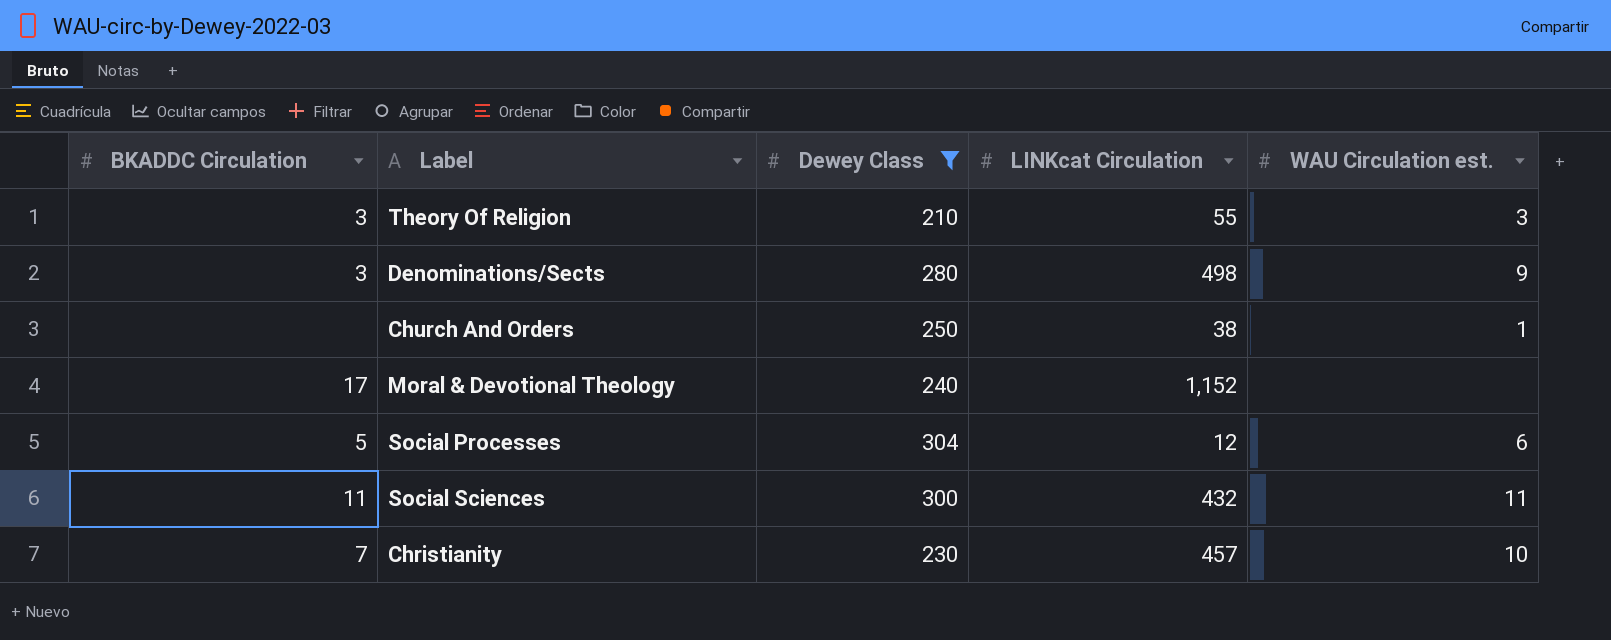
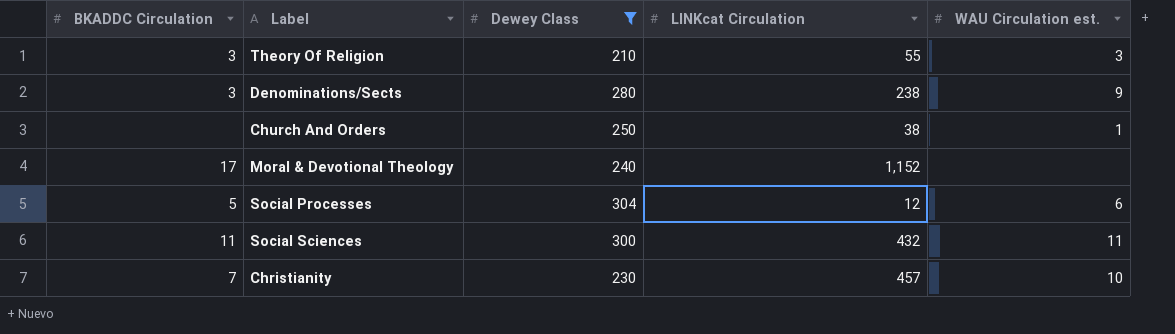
Denominations/Sects | LINKcat Circulation: 498 -> 238

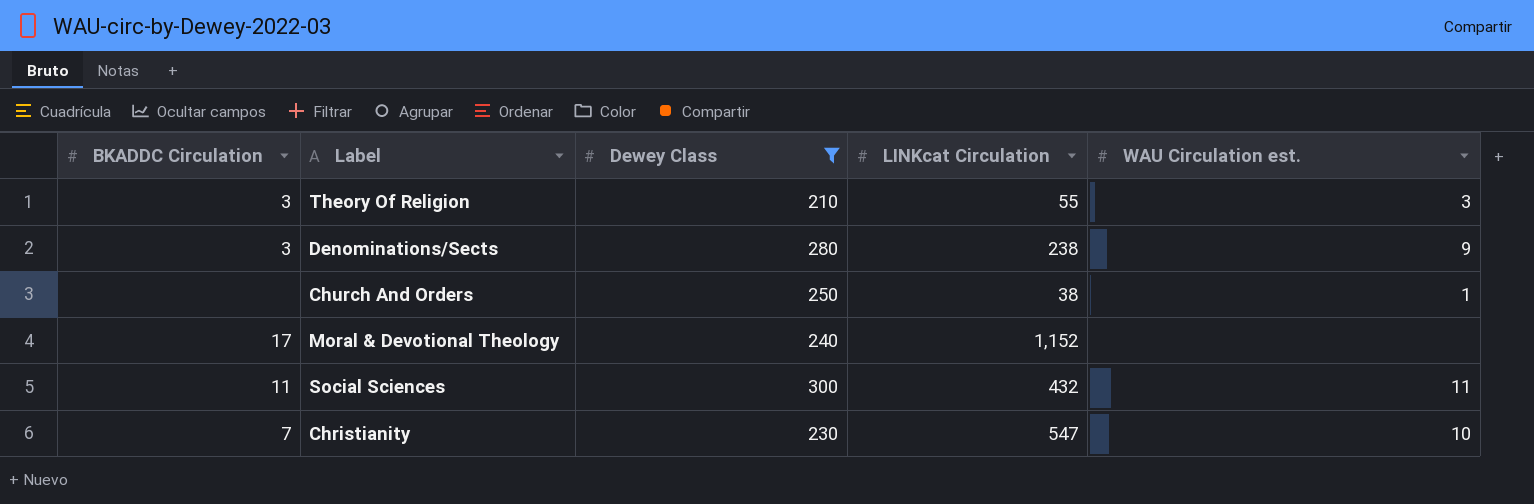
row Social Processes: 5 | 304 | 12 | 6 -> none
Christianity | LINKcat Circulation: 457 -> 547

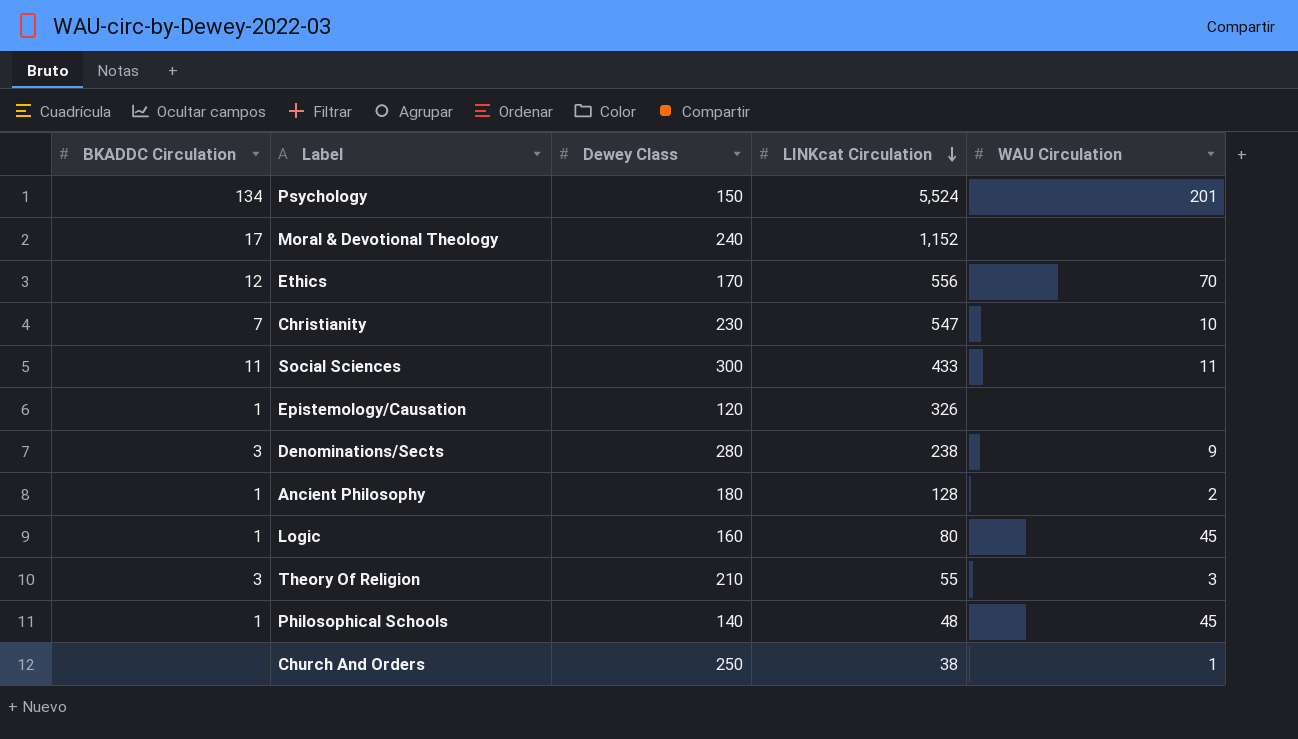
filter: Dewey Class >= 210 -> none
row order: none -> LINKcat Circulation descending
column name: WAU Circulation est. -> WAU Circulation
Social Sciences | LINKcat Circulation: 432 -> 433

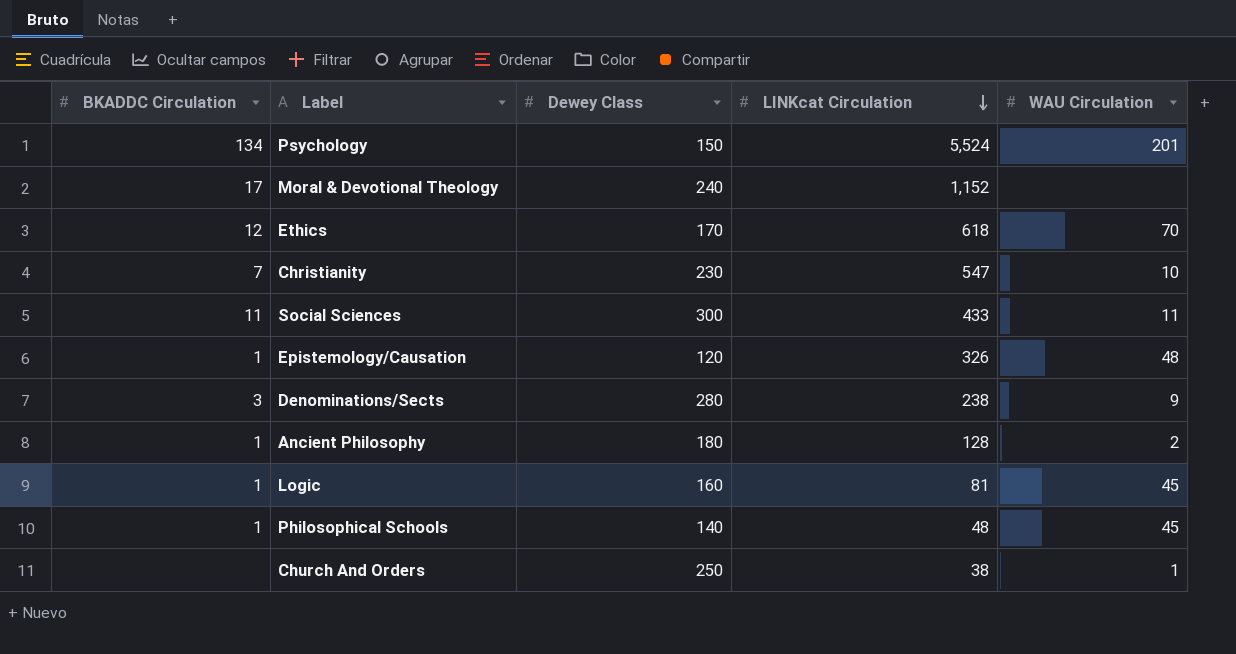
row Theory Of Religion: 3 | 210 | 55 | 3 -> none
Ethics | LINKcat Circulation: 556 -> 618
Epistemology/Causation | WAU Circulation: none -> 48
Logic | LINKcat Circulation: 80 -> 81

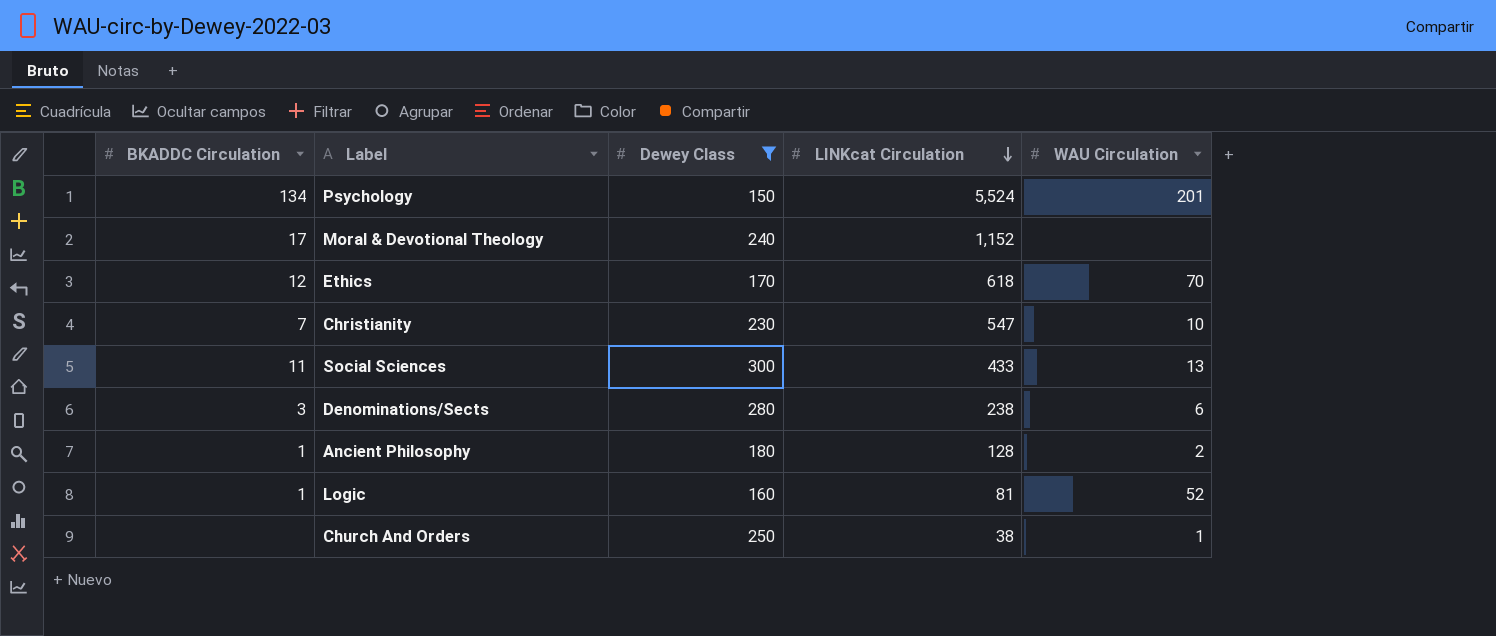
filter: none -> Dewey Class >= 150
Social Sciences | WAU Circulation: 11 -> 13
Denominations/Sects | WAU Circulation: 9 -> 6
Logic | WAU Circulation: 45 -> 52

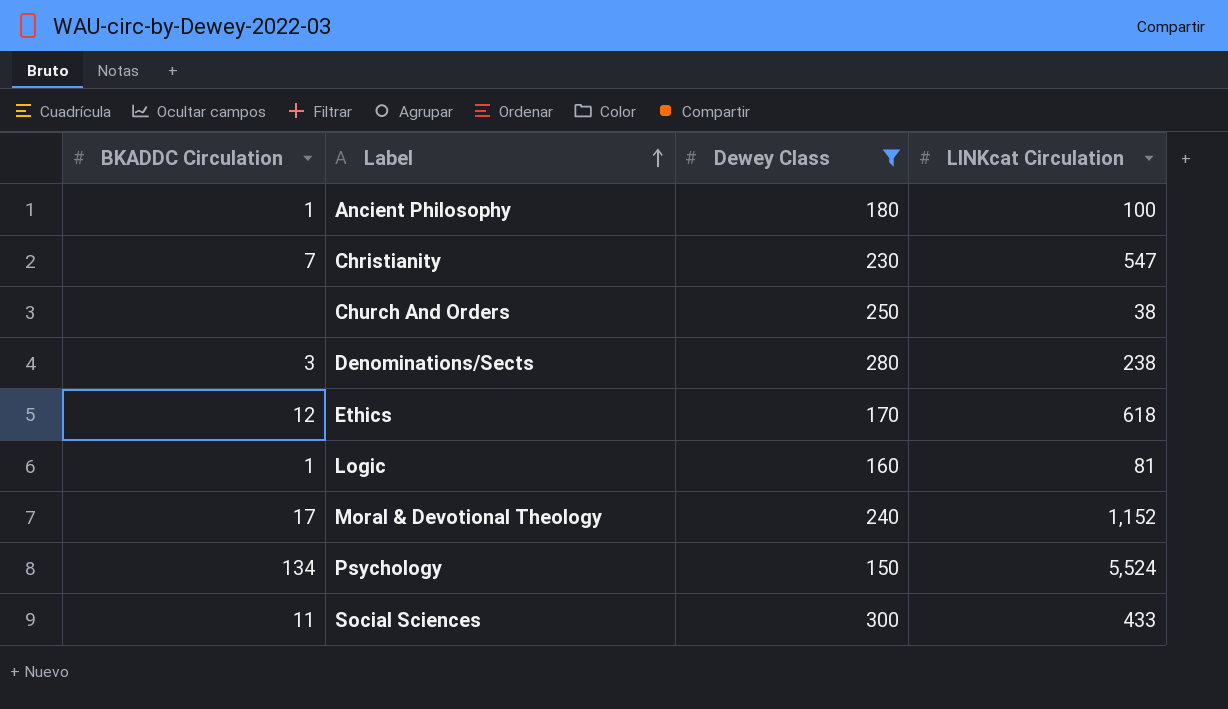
row order: LINKcat Circulation descending -> Label ascending
column WAU Circulation | position: 5 -> none
Ancient Philosophy | LINKcat Circulation: 128 -> 100

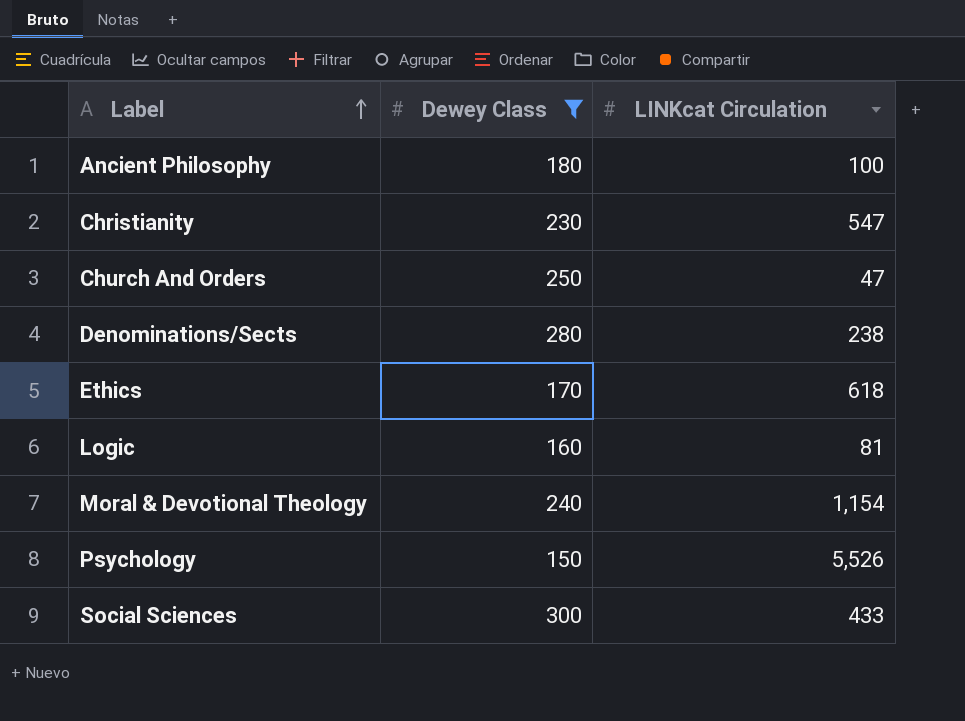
column BKADDC Circulation | position: 1 -> none
Church And Orders | LINKcat Circulation: 38 -> 47
Moral & Devotional Theology | LINKcat Circulation: 1,152 -> 1,154
Psychology | LINKcat Circulation: 5,524 -> 5,526

